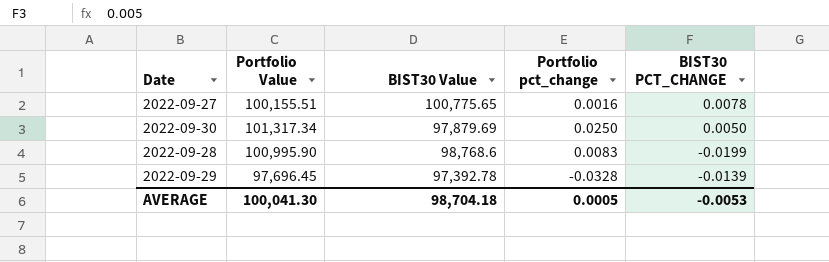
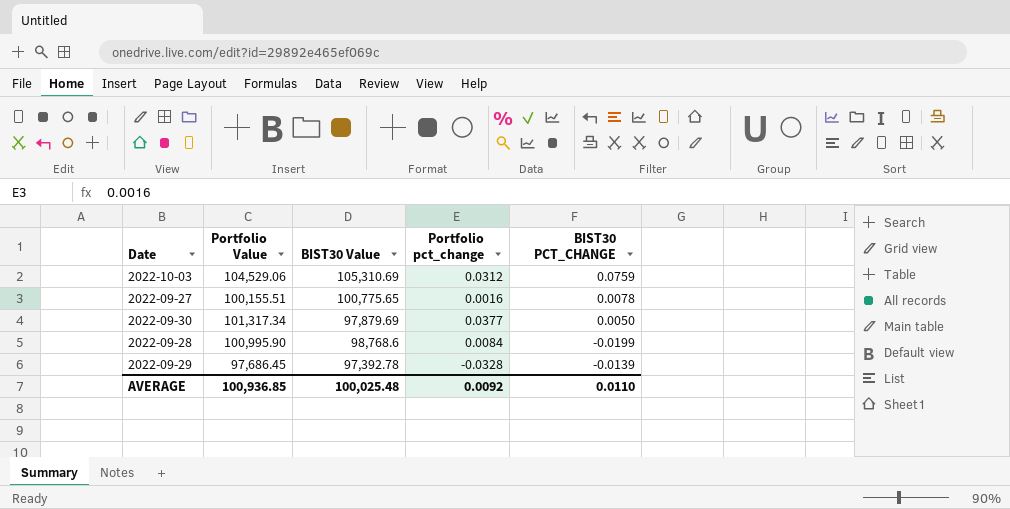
row 2022-10-03: none -> 104,529.06 | 105,310.69 | 0.0312 | 0.0759
2022-09-30 | Portfolio pct_change: 0.0250 -> 0.0377
2022-09-28 | Portfolio pct_change: 0.0083 -> 0.0084
2022-09-29 | Portfolio Value: 97,696.45 -> 97,686.45
AVERAGE | Portfolio Value: 100,041.30 -> 100,936.85
AVERAGE | BIST30 Value: 98,704.18 -> 100,025.48
AVERAGE | Portfolio pct_change: 0.0005 -> 0.0092
AVERAGE | BIST30 PCT_CHANGE: -0.0053 -> 0.0110

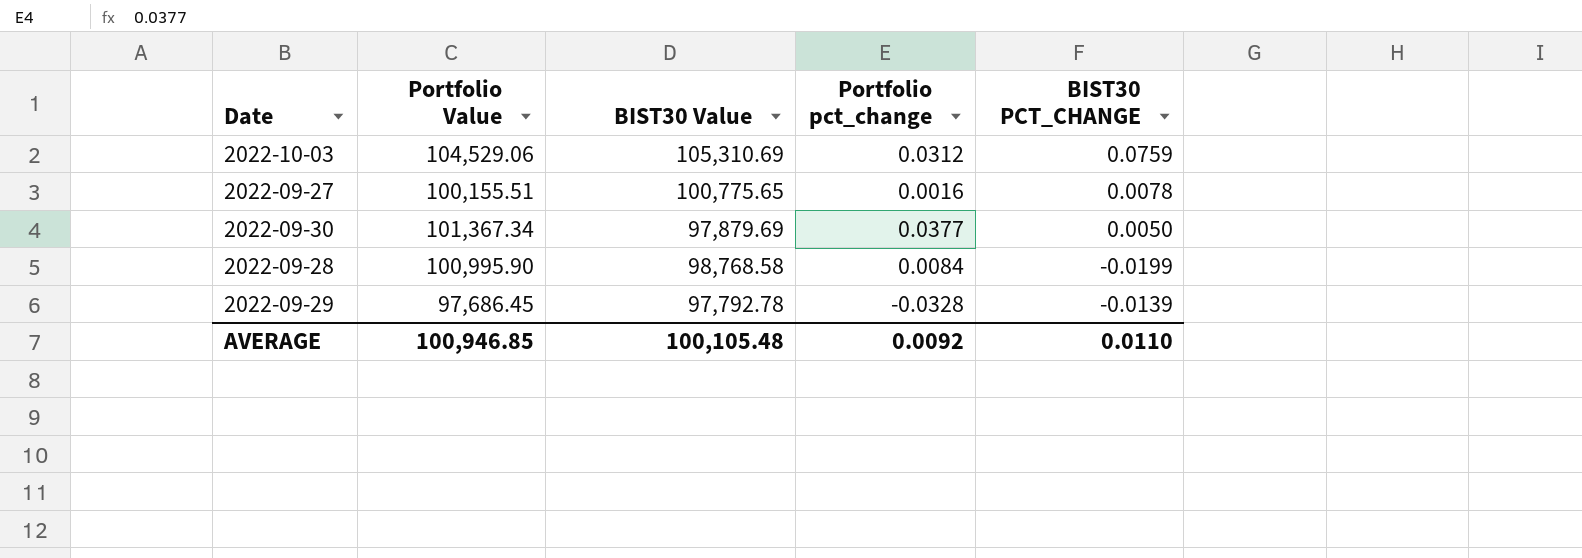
2022-09-30 | Portfolio Value: 101,317.34 -> 101,367.34
2022-09-28 | BIST30 Value: 98,768.6 -> 98,768.58
2022-09-29 | BIST30 Value: 97,392.78 -> 97,792.78
AVERAGE | Portfolio Value: 100,936.85 -> 100,946.85
AVERAGE | BIST30 Value: 100,025.48 -> 100,105.48

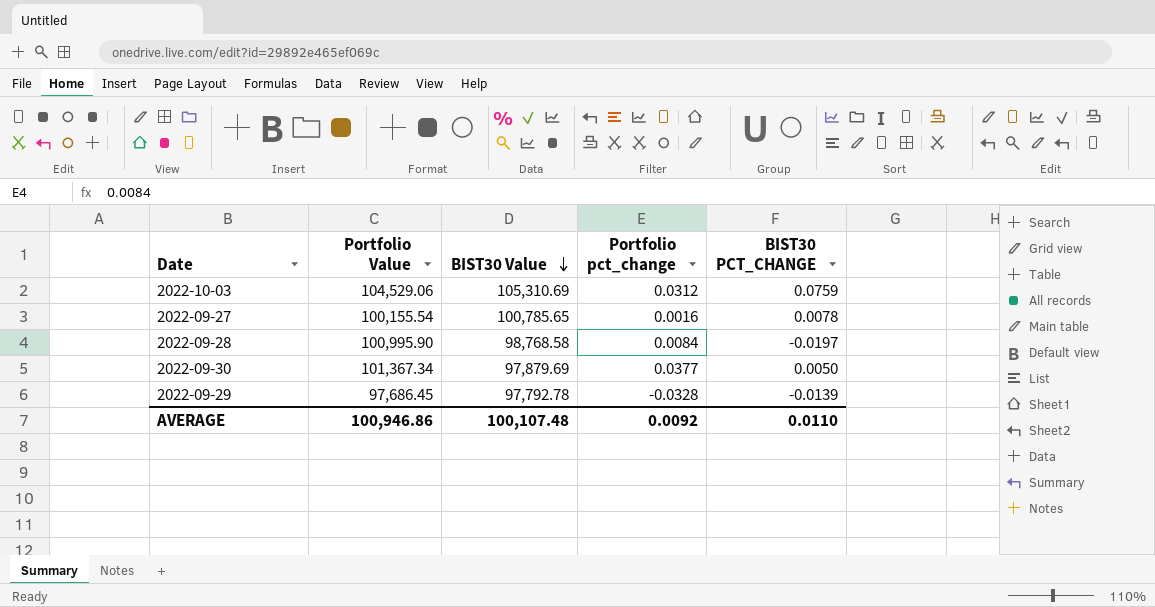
row order: none -> BIST30 Value descending
2022-09-27 | Portfolio Value: 100,155.51 -> 100,155.54
2022-09-27 | BIST30 Value: 100,775.65 -> 100,785.65
2022-09-28 | BIST30 PCT_CHANGE: -0.0199 -> -0.0197
AVERAGE | Portfolio Value: 100,946.85 -> 100,946.86
AVERAGE | BIST30 Value: 100,105.48 -> 100,107.48

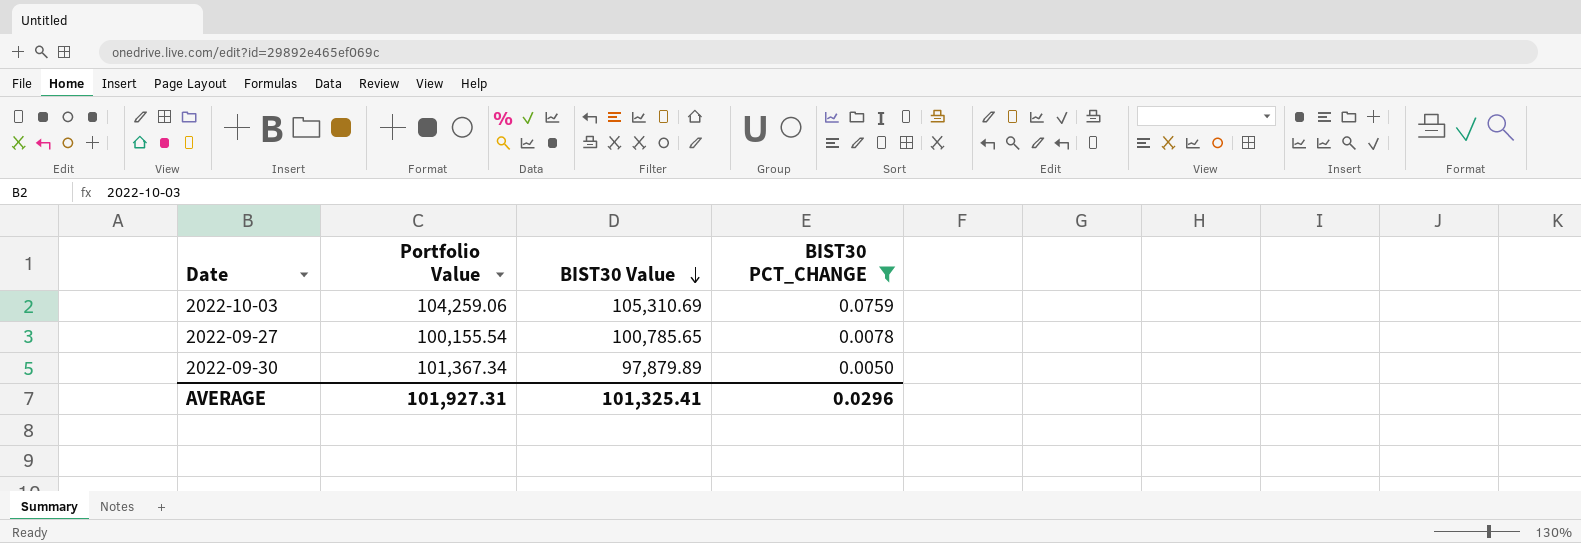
filter: none -> BIST30 PCT_CHANGE >= 0.0050
column Portfolio pct_change | position: 4 -> none
2022-10-03 | Portfolio Value: 104,529.06 -> 104,259.06
2022-09-30 | BIST30 Value: 97,879.69 -> 97,879.89
AVERAGE | Portfolio Value: 100,946.86 -> 101,927.31
AVERAGE | BIST30 Value: 100,107.48 -> 101,325.41
AVERAGE | BIST30 PCT_CHANGE: 0.0110 -> 0.0296

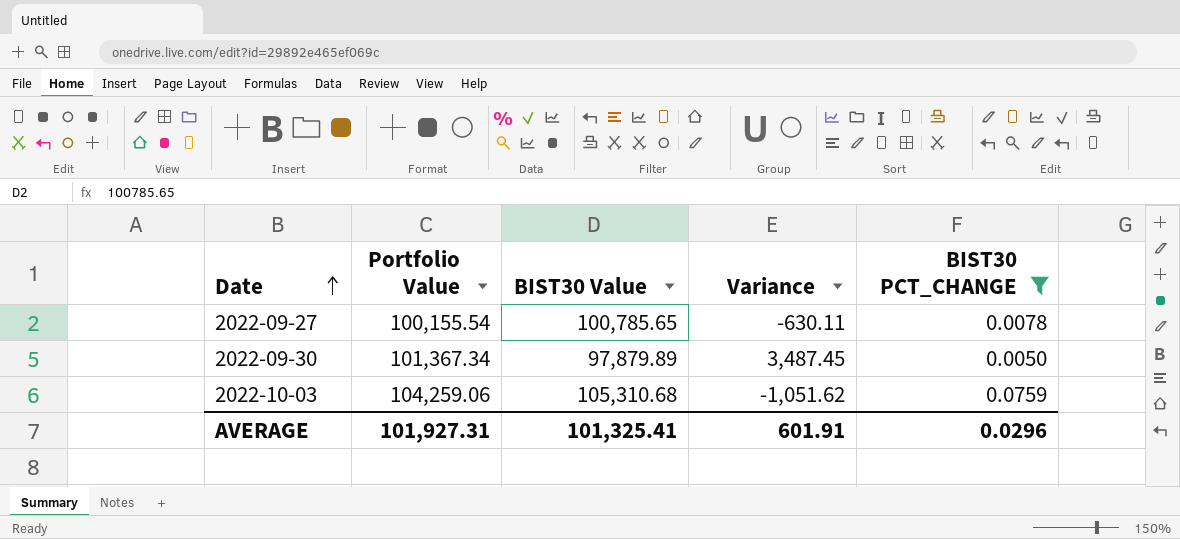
row order: BIST30 Value descending -> Date ascending
column Variance | formula: none -> [Portfolio Value] - [BIST30 Value]
2022-10-03 | BIST30 Value: 105,310.69 -> 105,310.68

